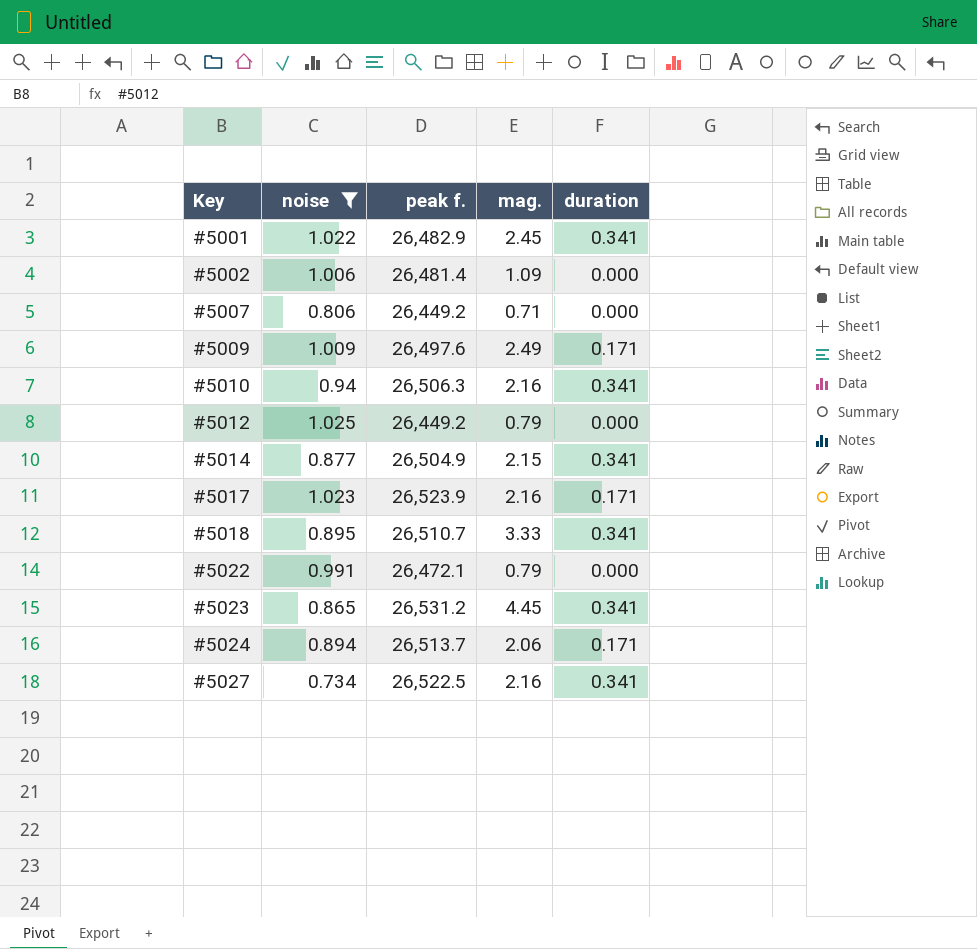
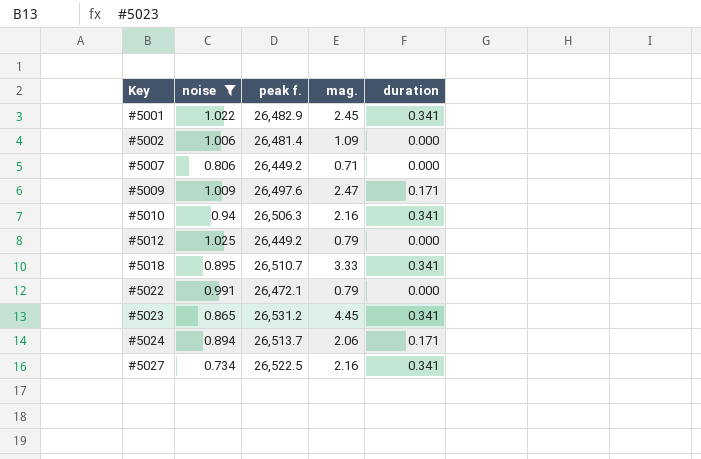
row #5014: 0.877 | 26,504.9 | 2.15 | 0.341 -> none
row #5017: 1.023 | 26,523.9 | 2.16 | 0.171 -> none
#5009 | mag.: 2.49 -> 2.47

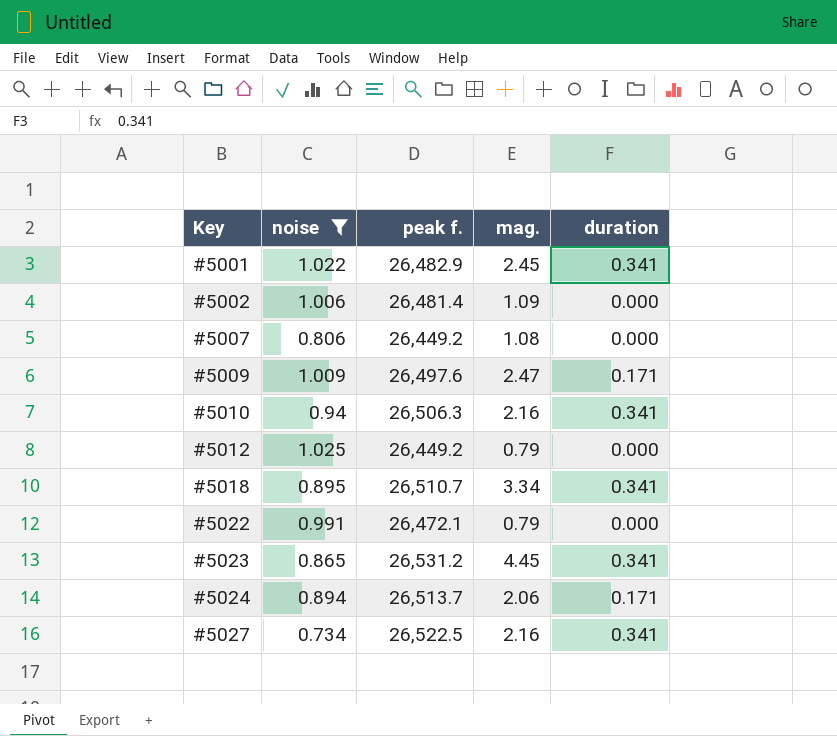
#5007 | mag.: 0.71 -> 1.08
#5018 | mag.: 3.33 -> 3.34

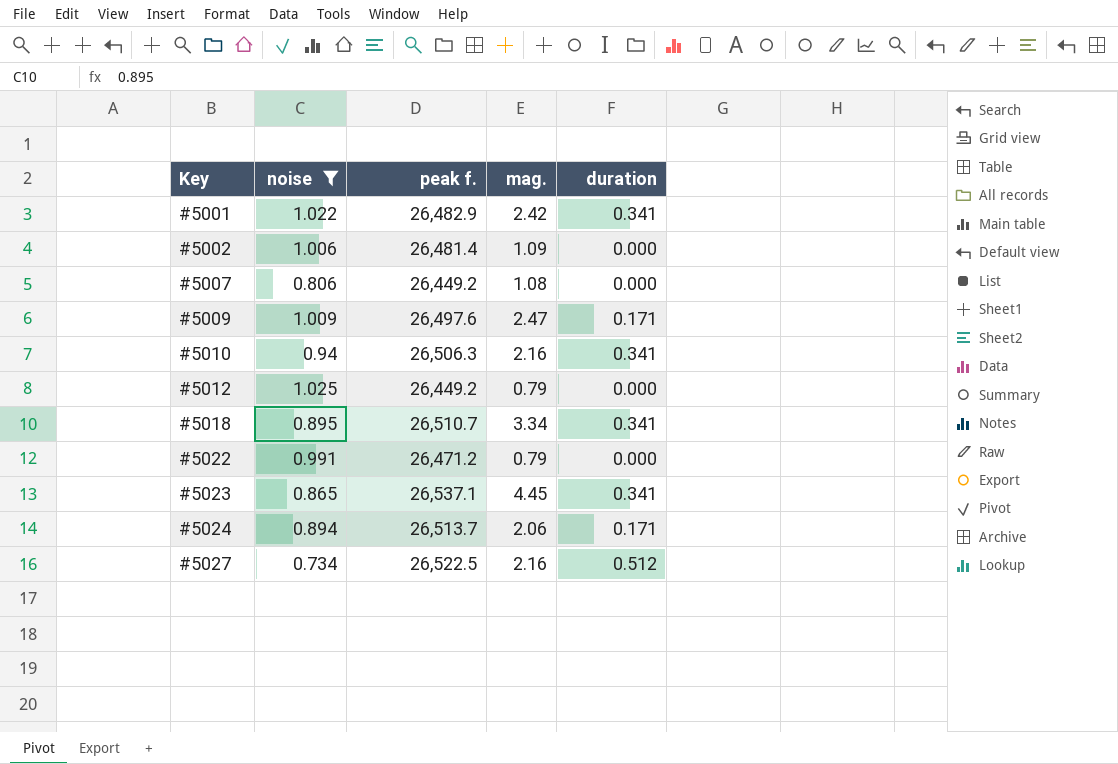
#5001 | mag.: 2.45 -> 2.42
#5022 | peak f.: 26,472.1 -> 26,471.2
#5023 | peak f.: 26,531.2 -> 26,537.1
#5027 | duration: 0.341 -> 0.512

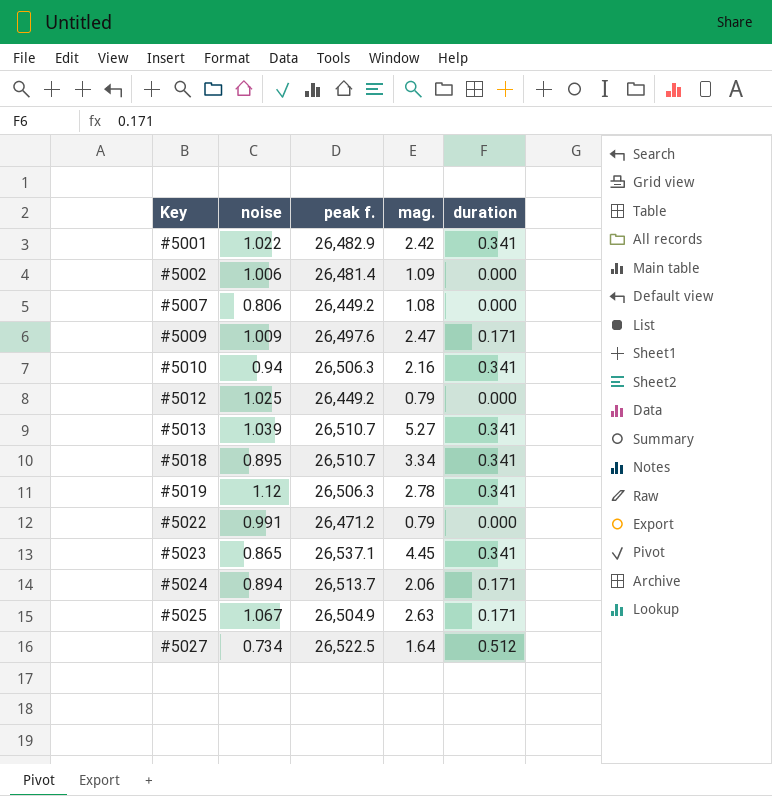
filter: noise <= 1.025 -> none
#5027 | mag.: 2.16 -> 1.64

